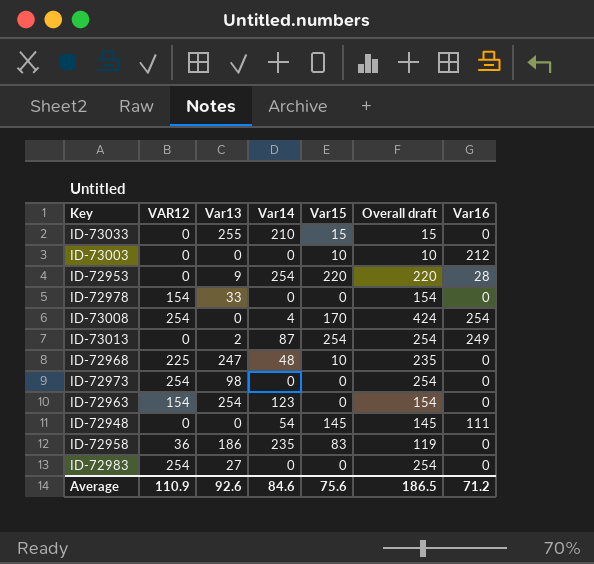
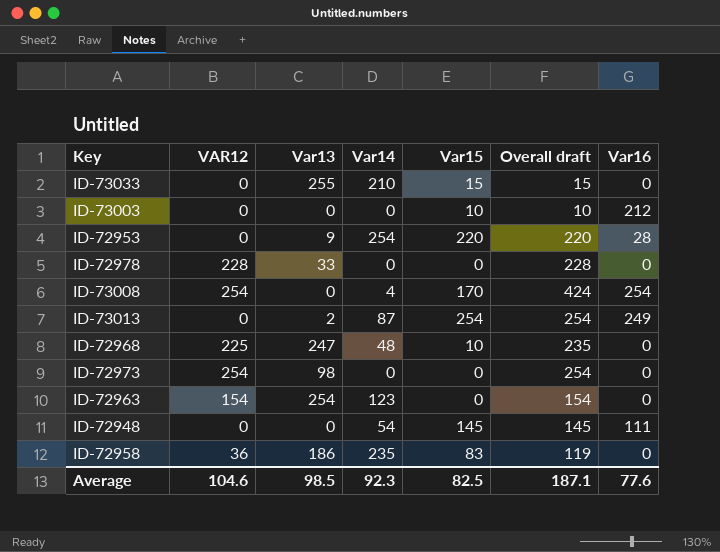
row ID-72983: 254 | 27 | 0 | 0 | 254 | 0 -> none
ID-72978 | VAR12: 154 -> 228
ID-72978 | Overall draft: 154 -> 228
Average | VAR12: 110.9 -> 104.6
Average | Var13: 92.6 -> 98.5
Average | Var14: 84.6 -> 92.3
Average | Var15: 75.6 -> 82.5
Average | Overall draft: 186.5 -> 187.1
Average | Var16: 71.2 -> 77.6

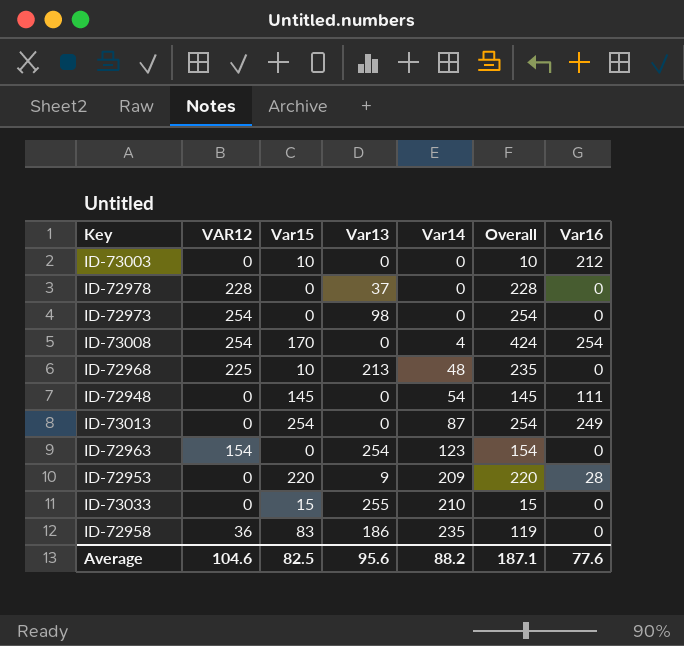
row order: none -> Var14 ascending
column Var15 | position: 5 -> 3
column name: Overall draft -> Overall
ID-72978 | Var13: 33 -> 37
ID-72968 | Var13: 247 -> 213
ID-73013 | Var13: 2 -> 0
ID-72953 | Var14: 254 -> 209
Average | Var13: 98.5 -> 95.6
Average | Var14: 92.3 -> 88.2

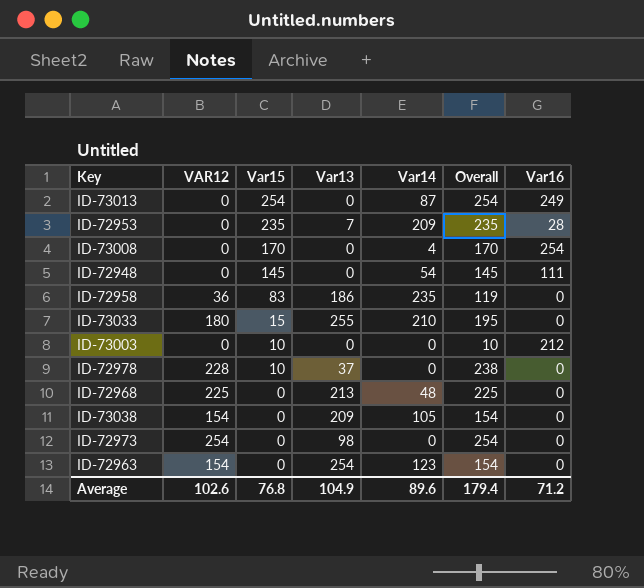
row order: Var14 ascending -> Var15 descending
ID-72953 | Var15: 220 -> 235
ID-72953 | Var13: 9 -> 7
ID-72953 | Overall: 220 -> 235
ID-73008 | VAR12: 254 -> 0
ID-73008 | Overall: 424 -> 170
ID-73033 | VAR12: 0 -> 180
ID-73033 | Overall: 15 -> 195
ID-72978 | Var15: 0 -> 10
ID-72978 | Overall: 228 -> 238
ID-72968 | Var15: 10 -> 0
ID-72968 | Overall: 235 -> 225
row ID-73038: none -> 154 | 0 | 209 | 105 | 154 | 0
Average | VAR12: 104.6 -> 102.6
Average | Var15: 82.5 -> 76.8
Average | Var13: 95.6 -> 104.9
Average | Var14: 88.2 -> 89.6
Average | Overall: 187.1 -> 179.4
Average | Var16: 77.6 -> 71.2

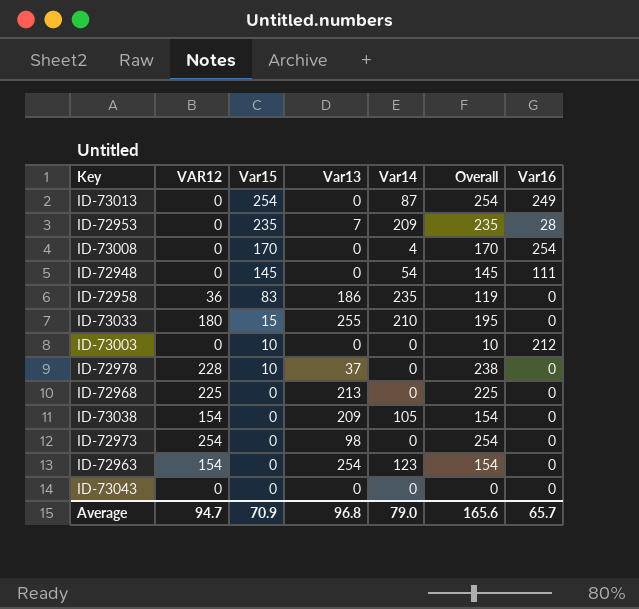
ID-72968 | Var14: 48 -> 0
row ID-73043: none -> 0 | 0 | 0 | 0 | 0 | 0
Average | VAR12: 102.6 -> 94.7
Average | Var15: 76.8 -> 70.9
Average | Var13: 104.9 -> 96.8
Average | Var14: 89.6 -> 79.0
Average | Overall: 179.4 -> 165.6
Average | Var16: 71.2 -> 65.7

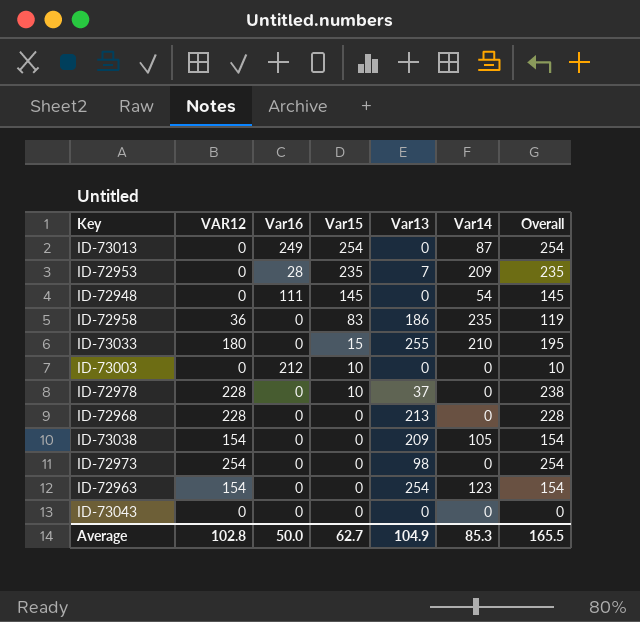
column Var16 | position: 7 -> 3
row ID-73008: 0 | 170 | 0 | 4 | 170 | 254 -> none
ID-72968 | VAR12: 225 -> 228
ID-72968 | Overall: 225 -> 228
Average | VAR12: 94.7 -> 102.8
Average | Var16: 65.7 -> 50.0
Average | Var15: 70.9 -> 62.7
Average | Var13: 96.8 -> 104.9
Average | Var14: 79.0 -> 85.3
Average | Overall: 165.6 -> 165.5

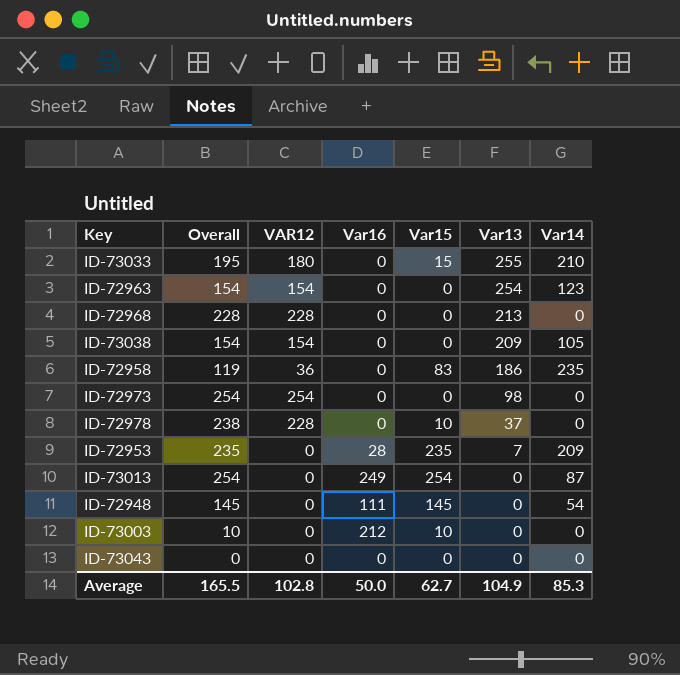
row order: Var15 descending -> Var13 descending
column Overall | position: 7 -> 2

